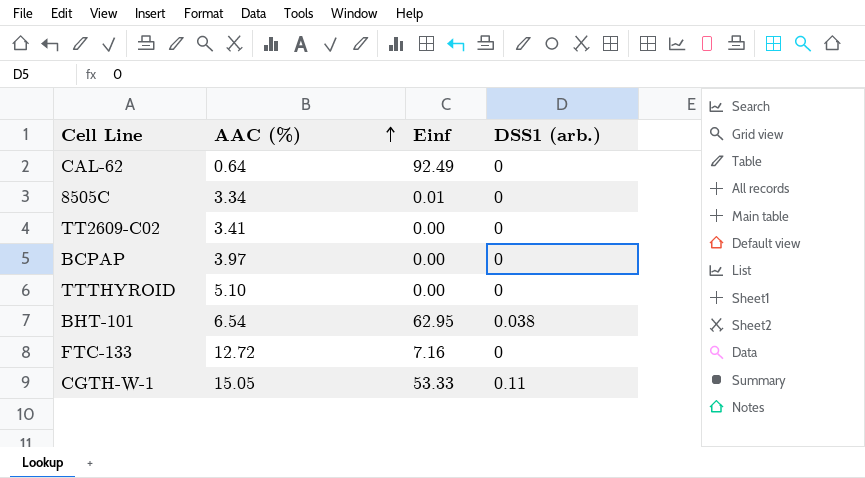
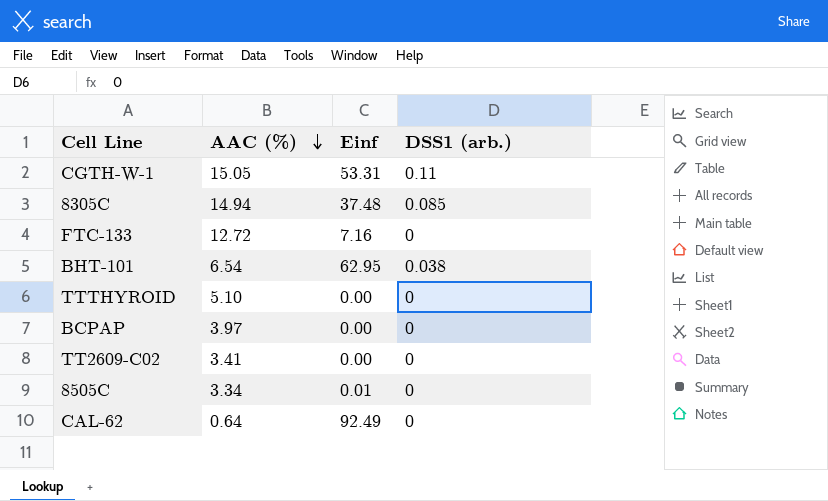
row order: AAC (%) ascending -> AAC (%) descending
CGTH-W-1 | Einf: 53.33 -> 53.31
row 8305C: none -> 14.94 | 37.48 | 0.085

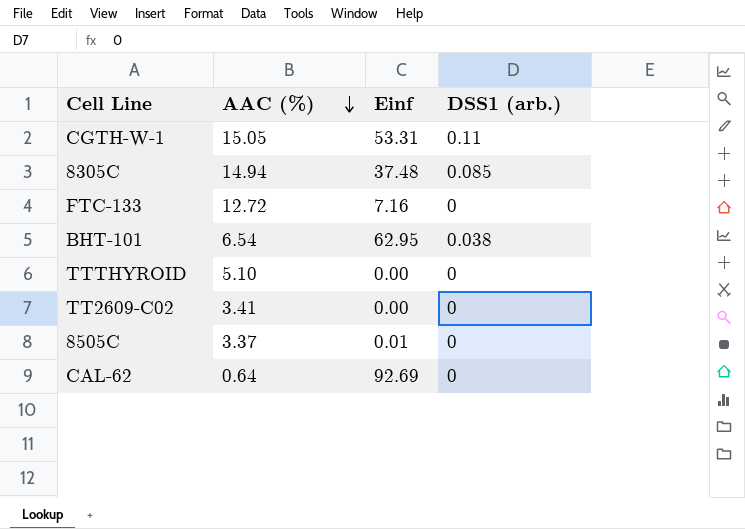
row BCPAP: 3.97 | 0.00 | 0 -> none
8505C | AAC (%): 3.34 -> 3.37
CAL-62 | Einf: 92.49 -> 92.69

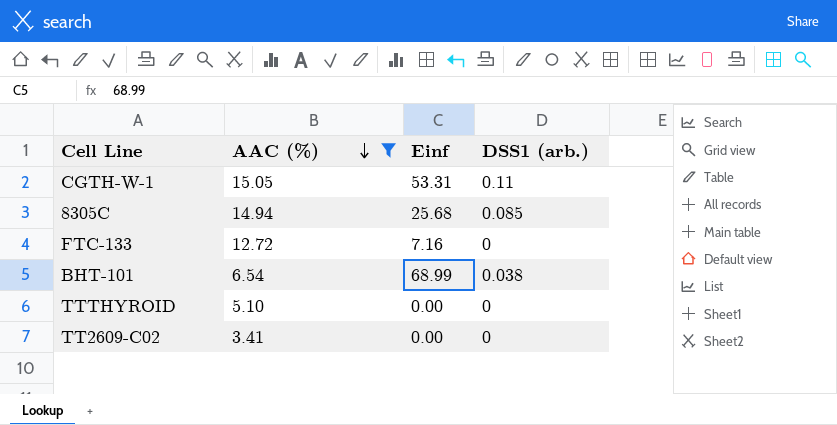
filter: none -> AAC (%) >= 3.41
8305C | Einf: 37.48 -> 25.68
BHT-101 | Einf: 62.95 -> 68.99

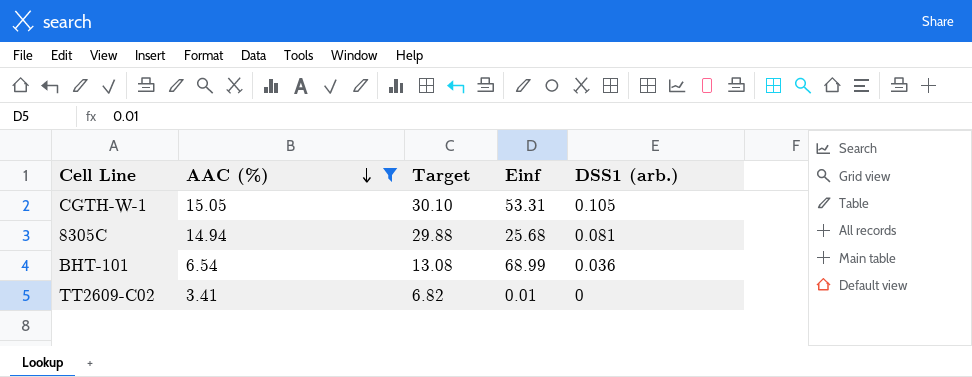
column Target | formula: none -> [AAC (%)] * 2
row FTC-133: 12.72 | 7.16 | 0 -> none
row TTTHYROID: 5.10 | 0.00 | 0 -> none
CGTH-W-1 | DSS1 (arb.): 0.11 -> 0.105
8305C | DSS1 (arb.): 0.085 -> 0.081
BHT-101 | DSS1 (arb.): 0.038 -> 0.036
TT2609-C02 | Einf: 0.00 -> 0.01

